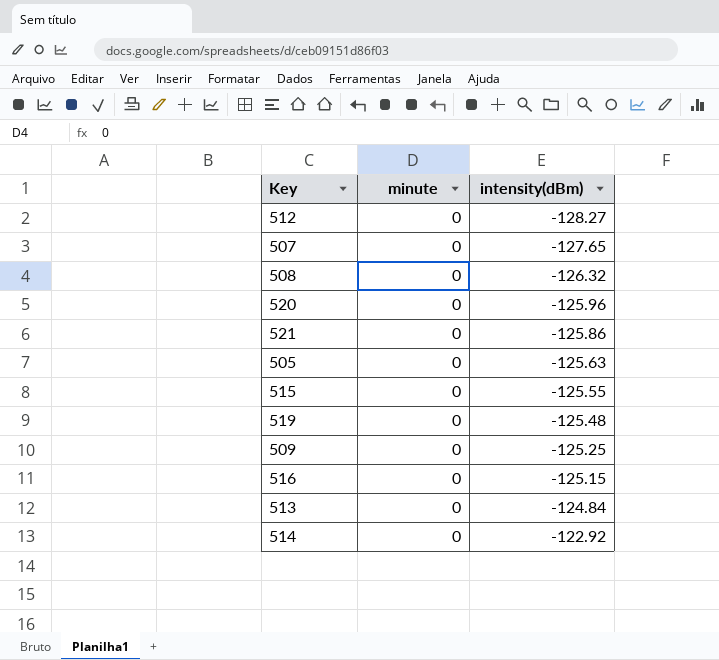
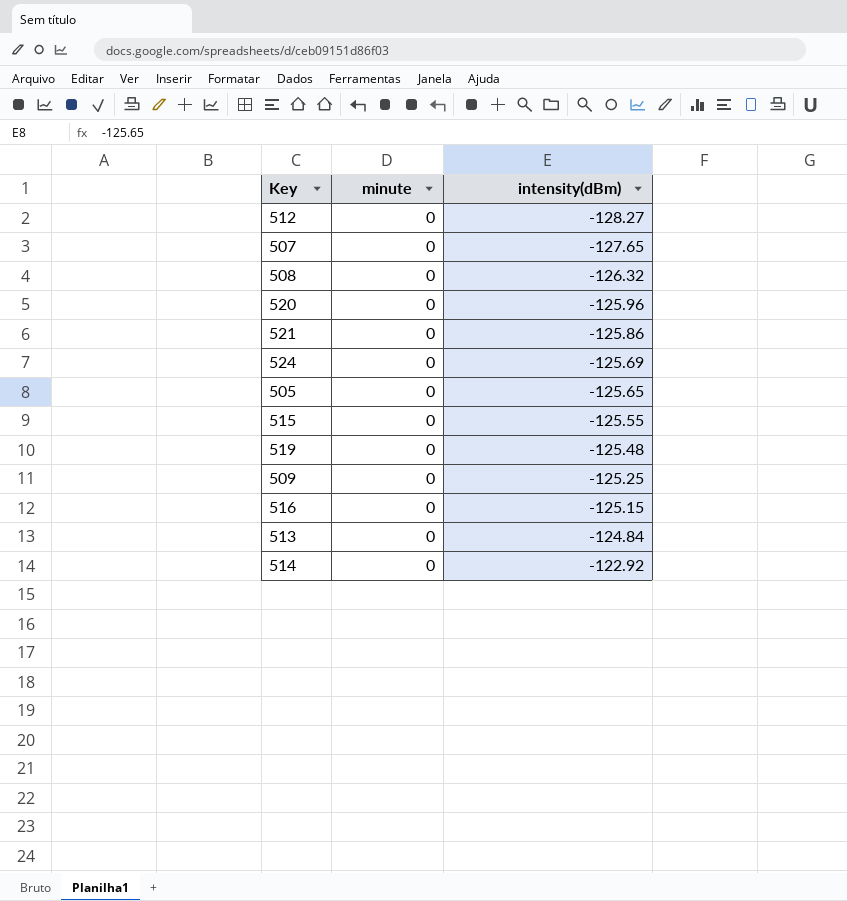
row 524: none -> 0 | -125.69
505 | intensity(dBm): -125.63 -> -125.65

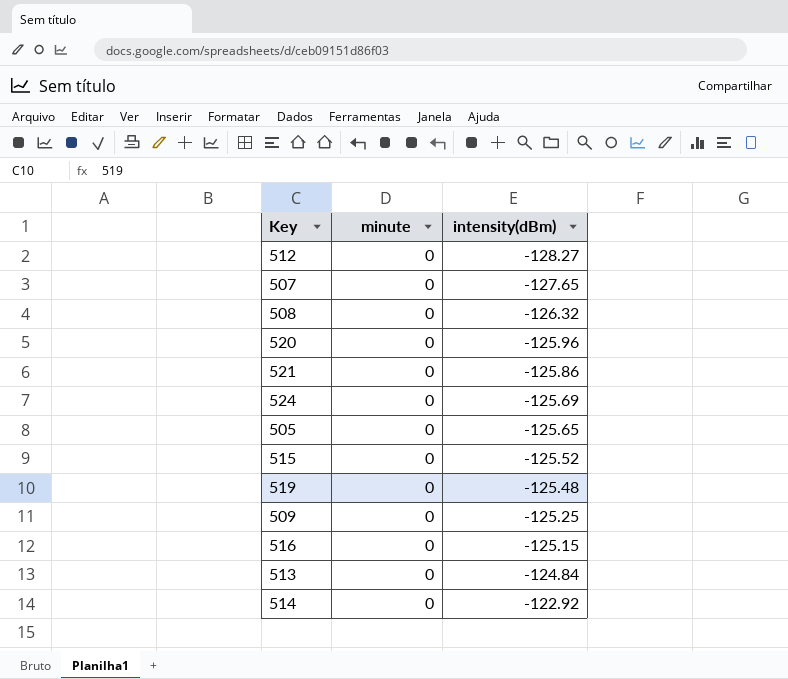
515 | intensity(dBm): -125.55 -> -125.52

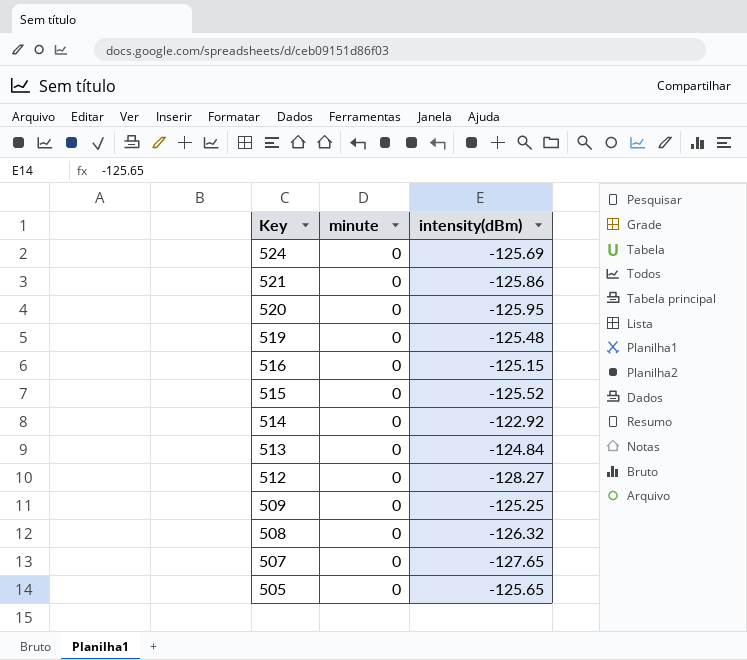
row order: intensity(dBm) ascending -> Key descending
520 | intensity(dBm): -125.96 -> -125.95

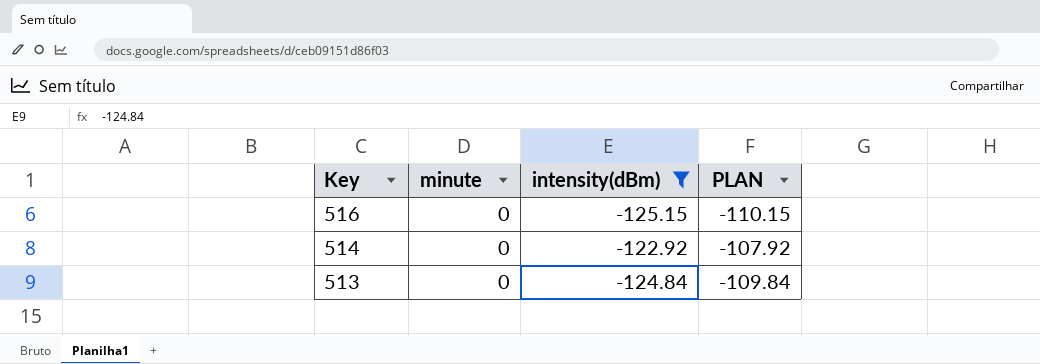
filter: none -> intensity(dBm) >= -125.15
column PLAN | formula: none -> [intensity(dBm)] + 15

